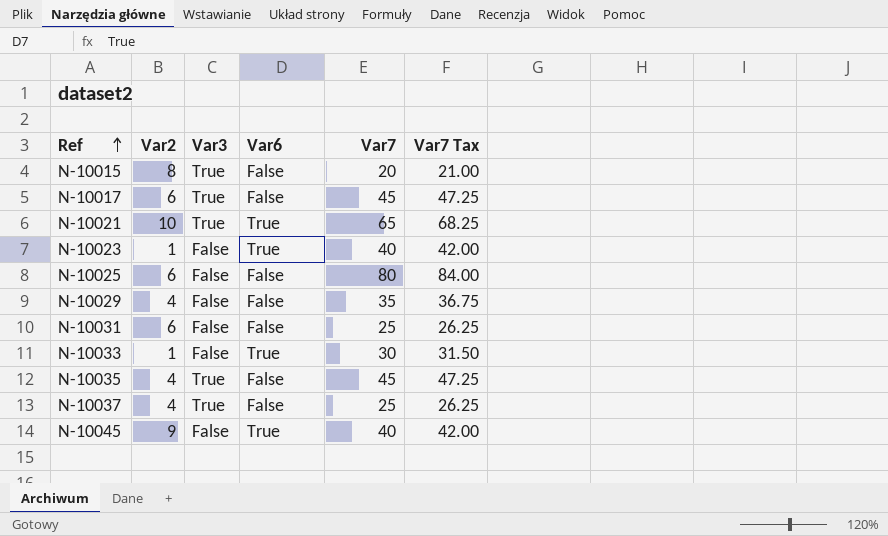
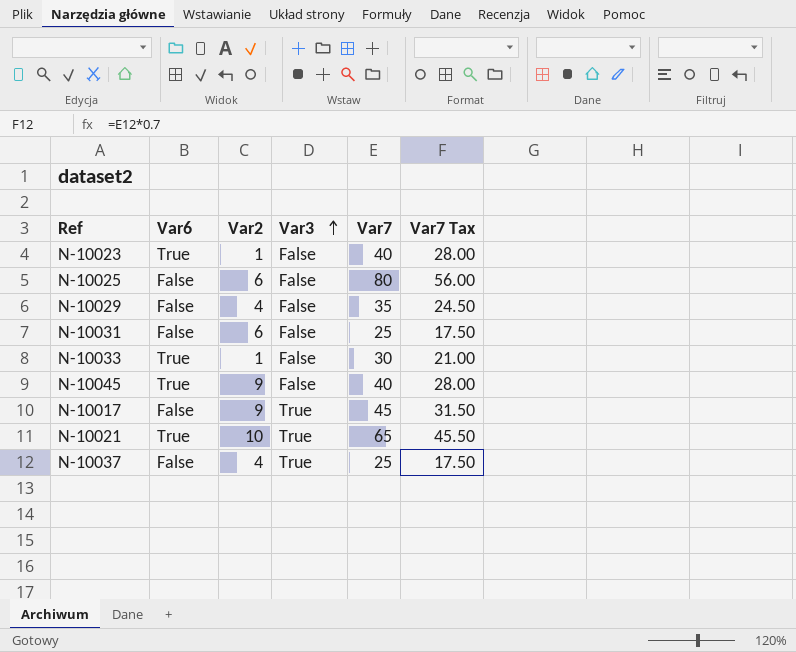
row order: Ref ascending -> Var3 ascending
column Var6 | position: 4 -> 2
column Var7 Tax | formula: [Var7] * 1.05 -> [Var7] * 0.7
row N-10015: 8 | True | False | 20 | 21.00 -> none
row N-10035: 4 | True | False | 45 | 47.25 -> none
N-10017 | Var2: 6 -> 9

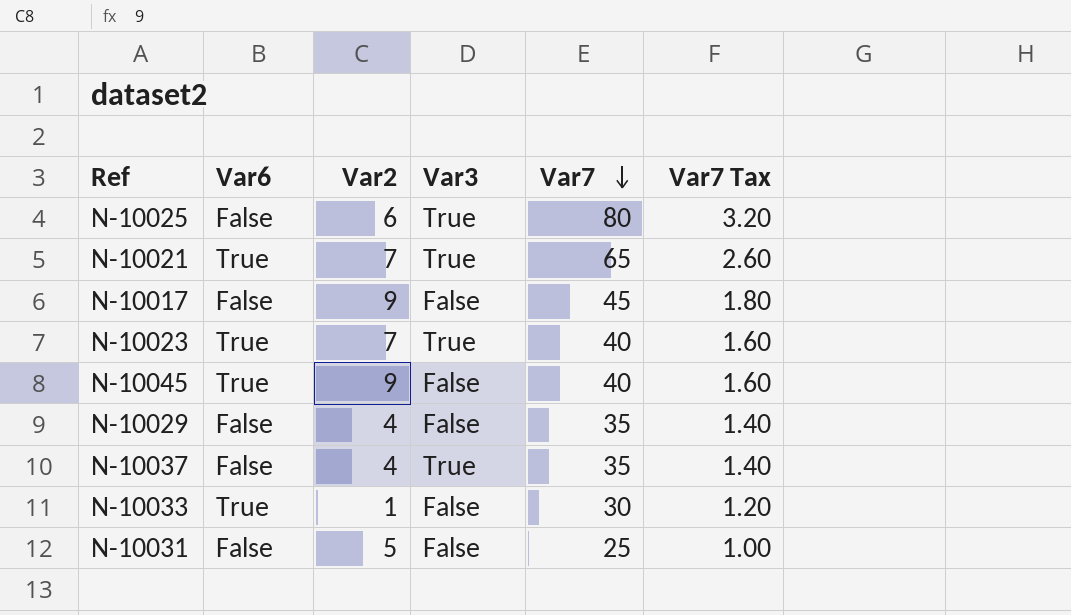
row order: Var3 ascending -> Var7 descending
column Var7 Tax | formula: [Var7] * 0.7 -> [Var7] * 0.04
N-10025 | Var3: False -> True
N-10021 | Var2: 10 -> 7
N-10017 | Var3: True -> False
N-10023 | Var2: 1 -> 7
N-10023 | Var3: False -> True
N-10037 | Var7: 25 -> 35
N-10031 | Var2: 6 -> 5

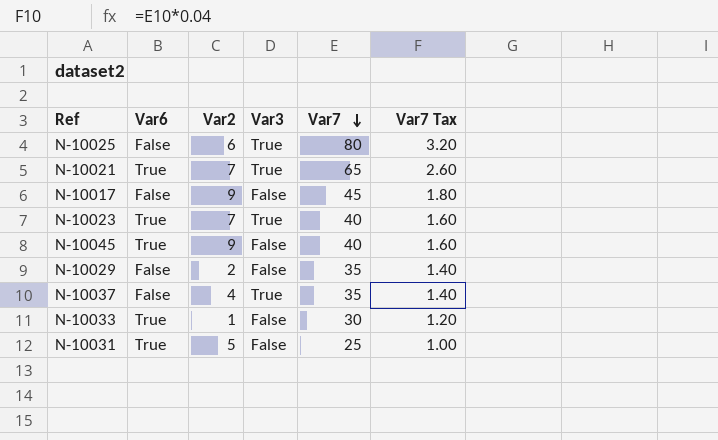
N-10029 | Var2: 4 -> 2
N-10031 | Var6: False -> True

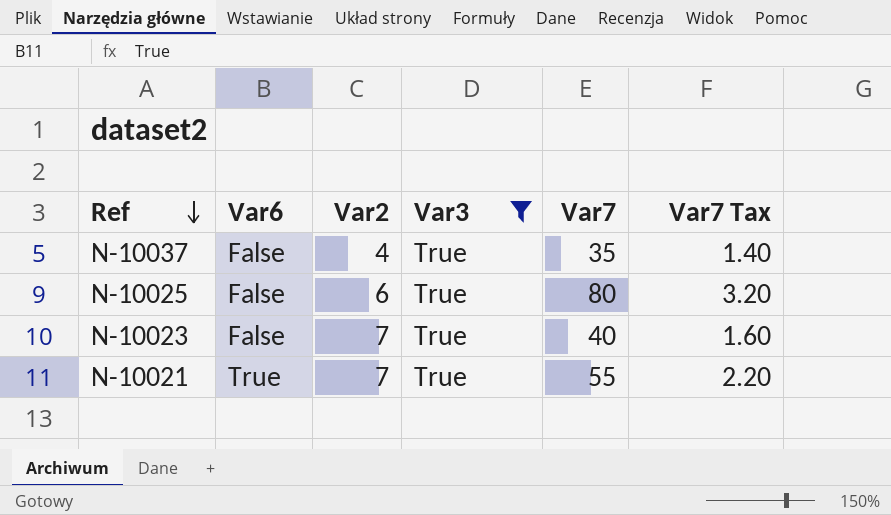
filter: none -> Var3 = True
row order: Var7 descending -> Ref descending
N-10023 | Var6: True -> False
N-10021 | Var7: 65 -> 55
N-10021 | Var7 Tax: 2.60 -> 2.20

